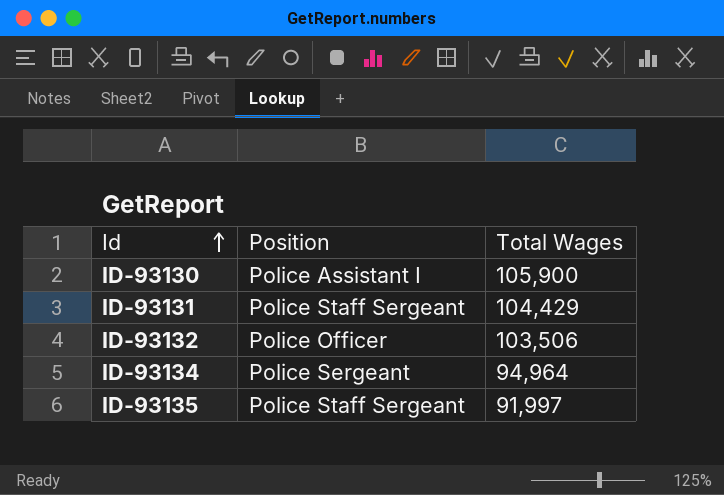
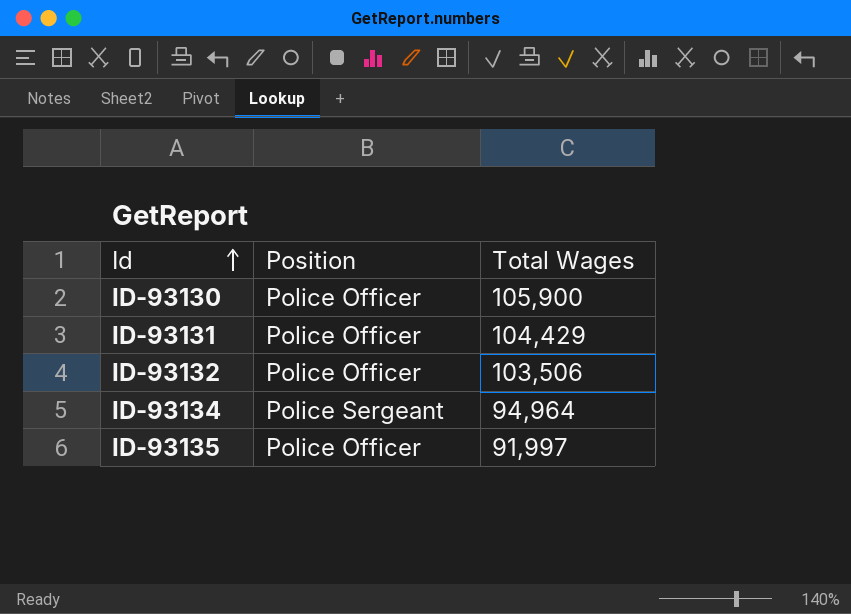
ID-93130 | Position: Police Assistant I -> Police Officer
ID-93131 | Position: Police Staff Sergeant -> Police Officer
ID-93135 | Position: Police Staff Sergeant -> Police Officer

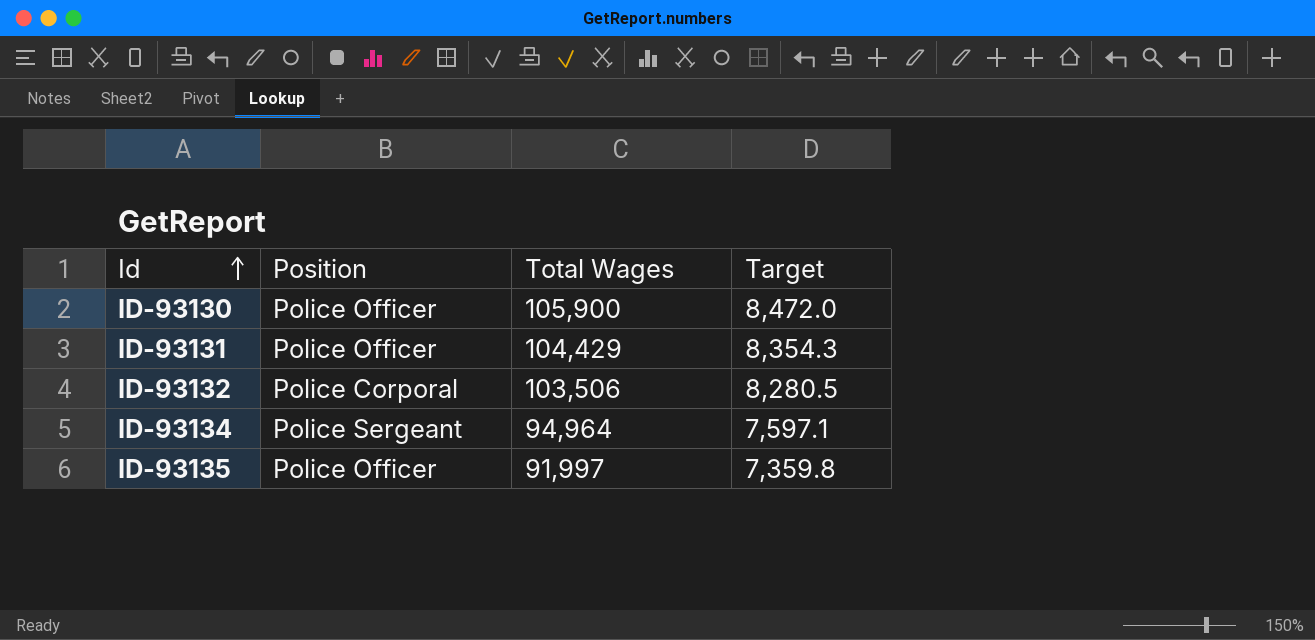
column Target | formula: none -> [Total Wages] * 0.08
ID-93132 | Position: Police Officer -> Police Corporal

